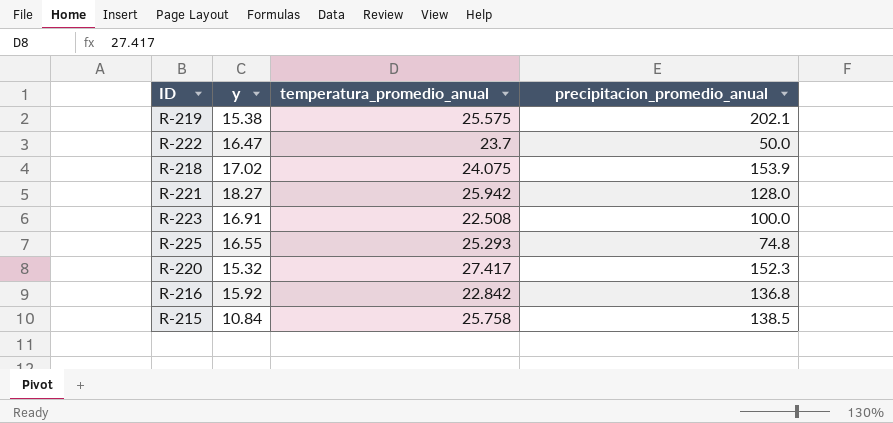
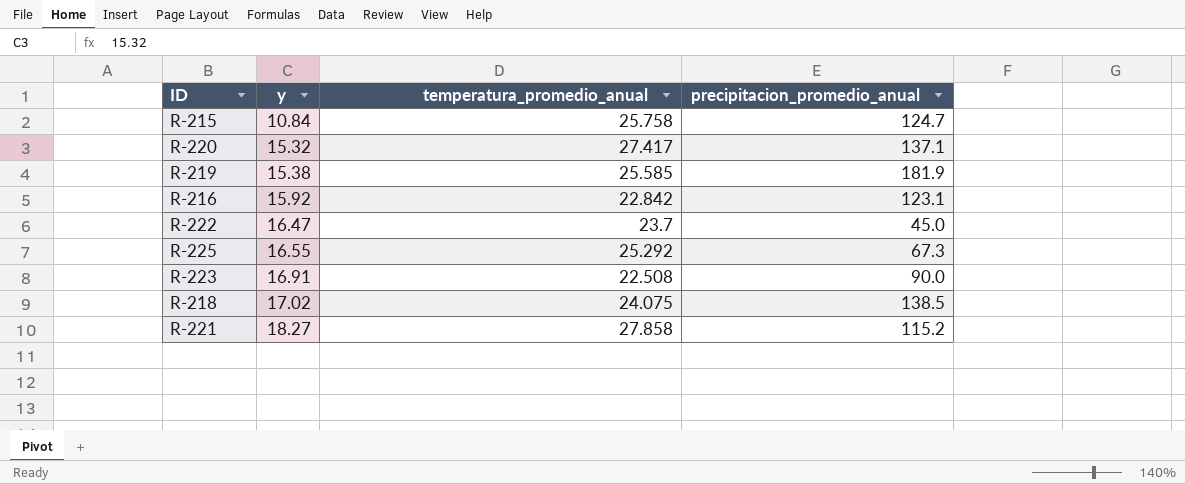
row order: none -> y ascending
R-215 | precipitacion_promedio_anual: 138.5 -> 124.7
R-220 | precipitacion_promedio_anual: 152.3 -> 137.1
R-219 | temperatura_promedio_anual: 25.575 -> 25.585
R-219 | precipitacion_promedio_anual: 202.1 -> 181.9
R-216 | precipitacion_promedio_anual: 136.8 -> 123.1
R-222 | precipitacion_promedio_anual: 50.0 -> 45.0
R-225 | temperatura_promedio_anual: 25.293 -> 25.292
R-225 | precipitacion_promedio_anual: 74.8 -> 67.3
R-223 | precipitacion_promedio_anual: 100.0 -> 90.0
R-218 | precipitacion_promedio_anual: 153.9 -> 138.5
R-221 | temperatura_promedio_anual: 25.942 -> 27.858
R-221 | precipitacion_promedio_anual: 128.0 -> 115.2

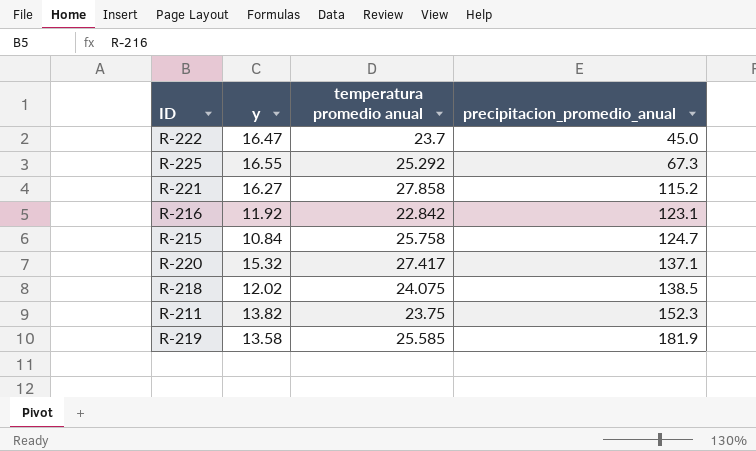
row order: y ascending -> precipitacion_promedio_anual ascending
column name: temperatura_promedio_anual -> temperatura promedio anual
row R-223: 16.91 | 22.508 | 90.0 -> none
R-221 | y: 18.27 -> 16.27
R-216 | y: 15.92 -> 11.92
R-218 | y: 17.02 -> 12.02
row R-211: none -> 13.82 | 23.75 | 152.3
R-219 | y: 15.38 -> 13.58

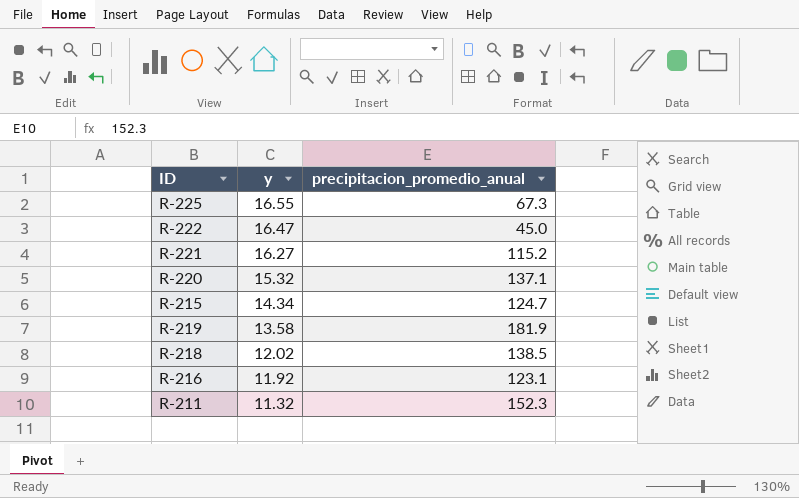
row order: precipitacion_promedio_anual ascending -> y descending
column temperatura promedio anual | position: 3 -> none
R-215 | y: 10.84 -> 14.34
R-211 | y: 13.82 -> 11.32

